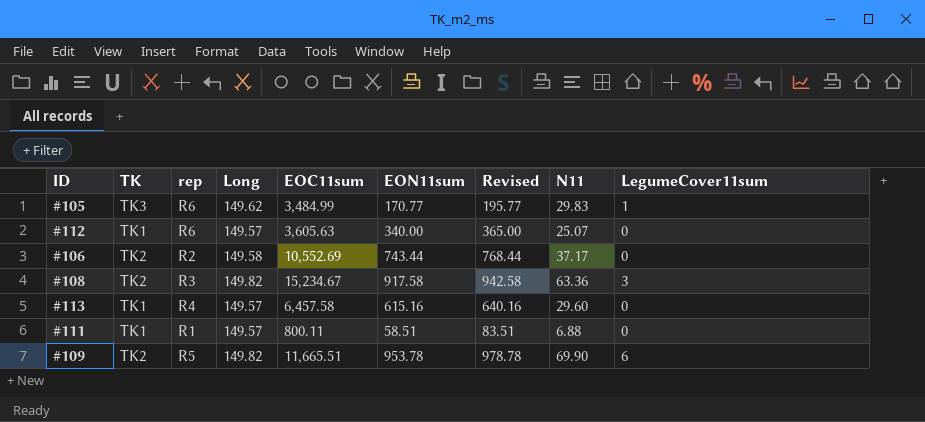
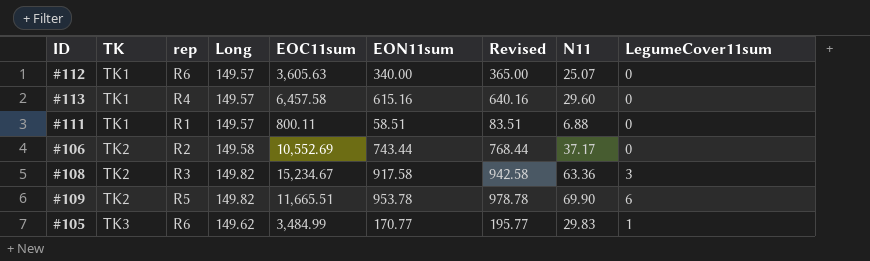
row order: none -> TK ascending

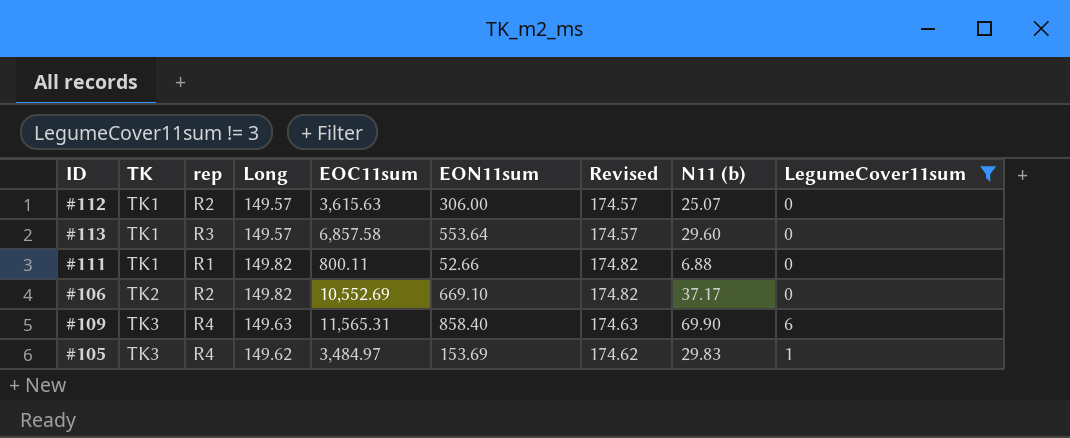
filter: none -> LegumeCover11sum != 3
column Revised | formula: [EON11sum] + 25 -> [Long] + 25
column name: N11 -> N11 (b)
#112 | rep: R6 -> R2
#112 | EOC11sum: 3,605.63 -> 3,615.63
#112 | EON11sum: 340.00 -> 306.00
#113 | rep: R4 -> R3
#113 | EOC11sum: 6,457.58 -> 6,857.58
#113 | EON11sum: 615.16 -> 553.64
#111 | Long: 149.57 -> 149.82
#111 | EON11sum: 58.51 -> 52.66
#106 | Long: 149.58 -> 149.82
#106 | EON11sum: 743.44 -> 669.10
#109 | TK: TK2 -> TK3
#109 | rep: R5 -> R4
#109 | Long: 149.82 -> 149.63
#109 | EOC11sum: 11,665.51 -> 11,565.31
#109 | EON11sum: 953.78 -> 858.40
#105 | rep: R6 -> R4
#105 | EOC11sum: 3,484.99 -> 3,484.97
#105 | EON11sum: 170.77 -> 153.69

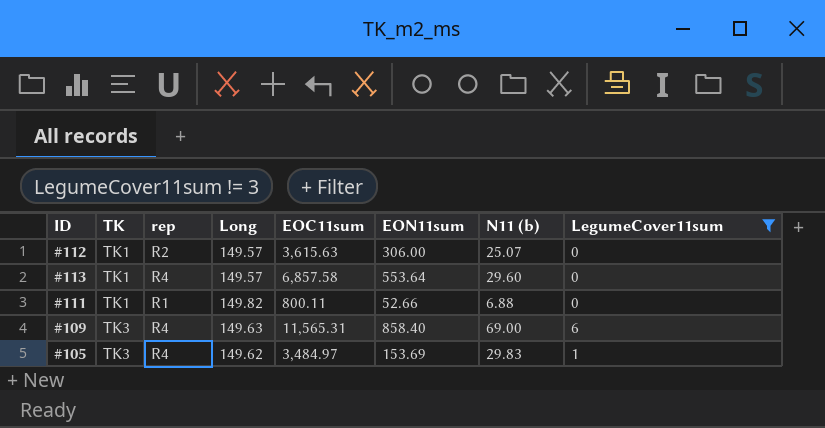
column Revised | formula: [Long] + 25 -> none
row #106: TK2 | R2 | 149.82 | 10,552.69 | 669.10 | 174.82 | 37.17 | 0 -> none
#113 | rep: R3 -> R4
#109 | N11 (b): 69.90 -> 69.00

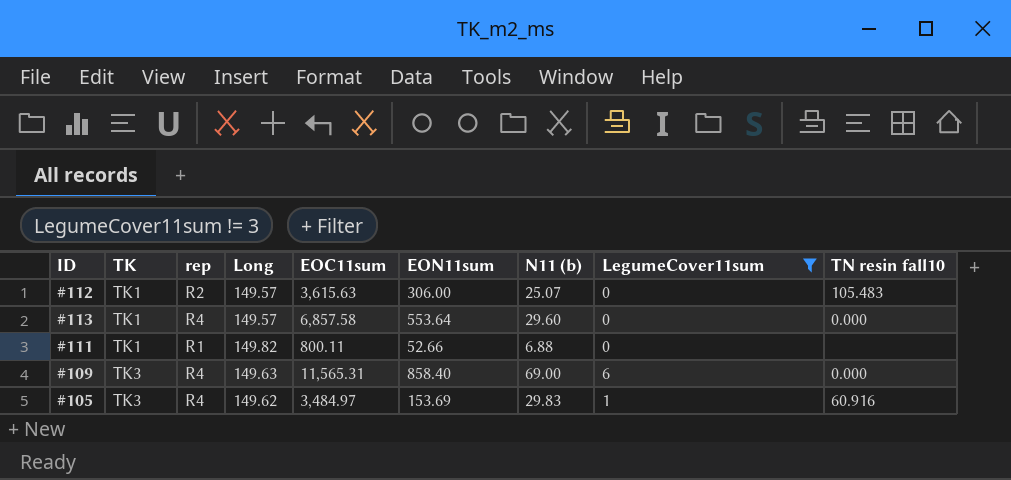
column TN resin fall10 | position: none -> 9

